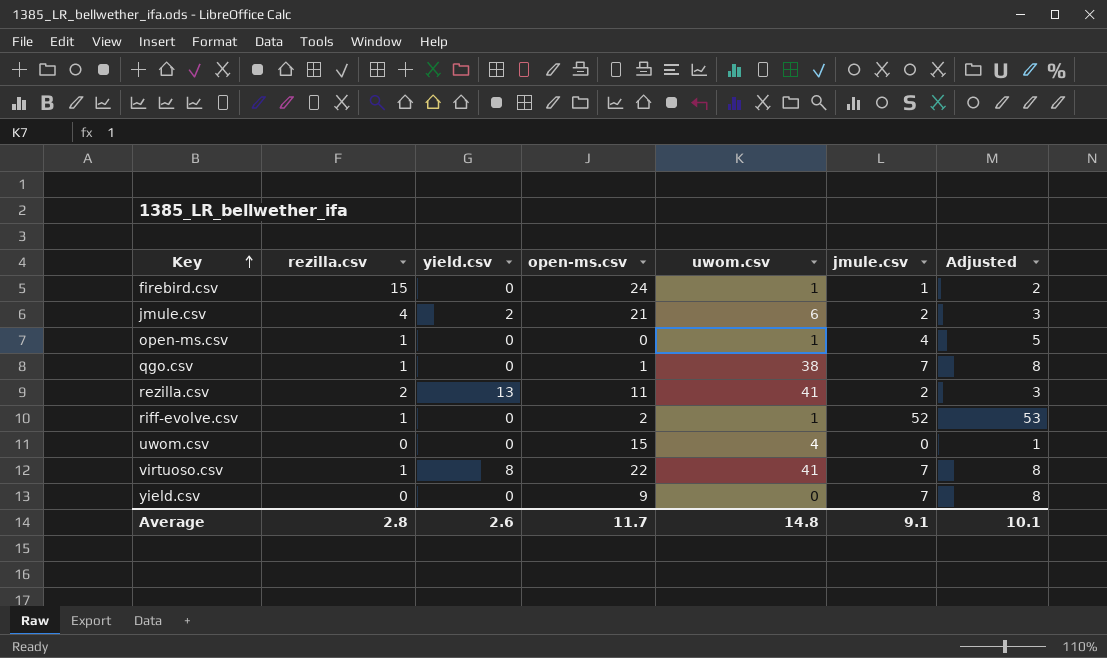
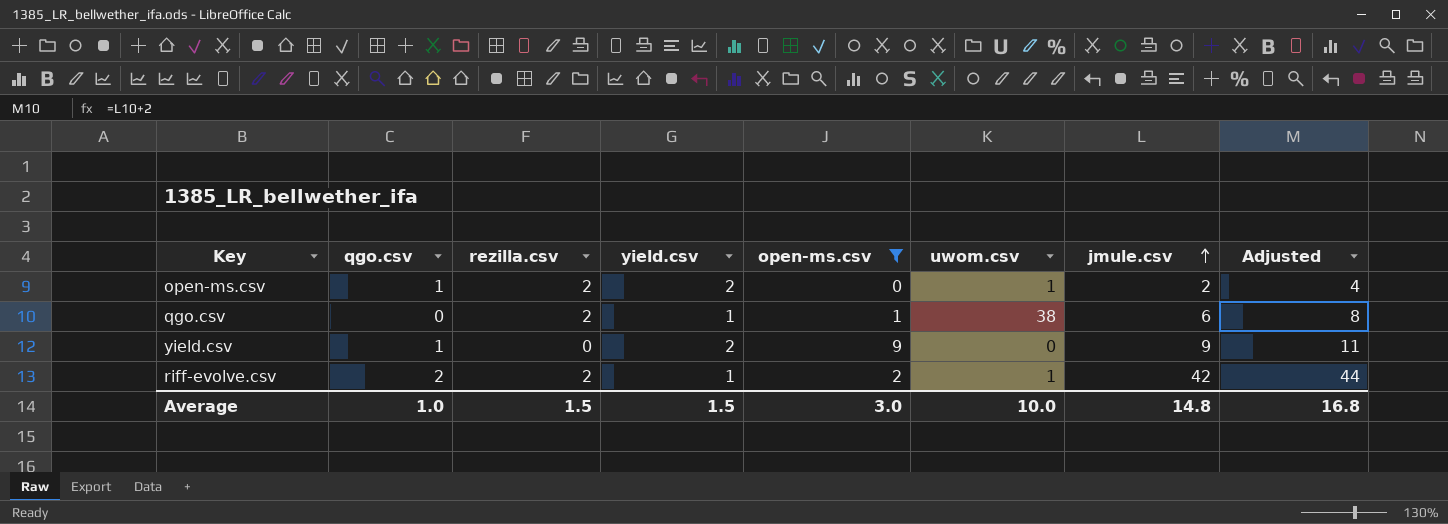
filter: none -> open-ms.csv <= 9
row order: Key ascending -> jmule.csv ascending
column qgo.csv | position: none -> 2
column Adjusted | formula: [jmule.csv] + 1 -> [jmule.csv] + 2
open-ms.csv | rezilla.csv: 1 -> 2
open-ms.csv | yield.csv: 0 -> 2
open-ms.csv | jmule.csv: 4 -> 2
qgo.csv | rezilla.csv: 1 -> 2
qgo.csv | yield.csv: 0 -> 1
qgo.csv | jmule.csv: 7 -> 6
yield.csv | yield.csv: 0 -> 2
yield.csv | jmule.csv: 7 -> 9
riff-evolve.csv | rezilla.csv: 1 -> 2
riff-evolve.csv | yield.csv: 0 -> 1
riff-evolve.csv | jmule.csv: 52 -> 42
Average | rezilla.csv: 2.8 -> 1.5
Average | yield.csv: 2.6 -> 1.5
Average | open-ms.csv: 11.7 -> 3.0
Average | uwom.csv: 14.8 -> 10.0
Average | jmule.csv: 9.1 -> 14.8
Average | Adjusted: 10.1 -> 16.8

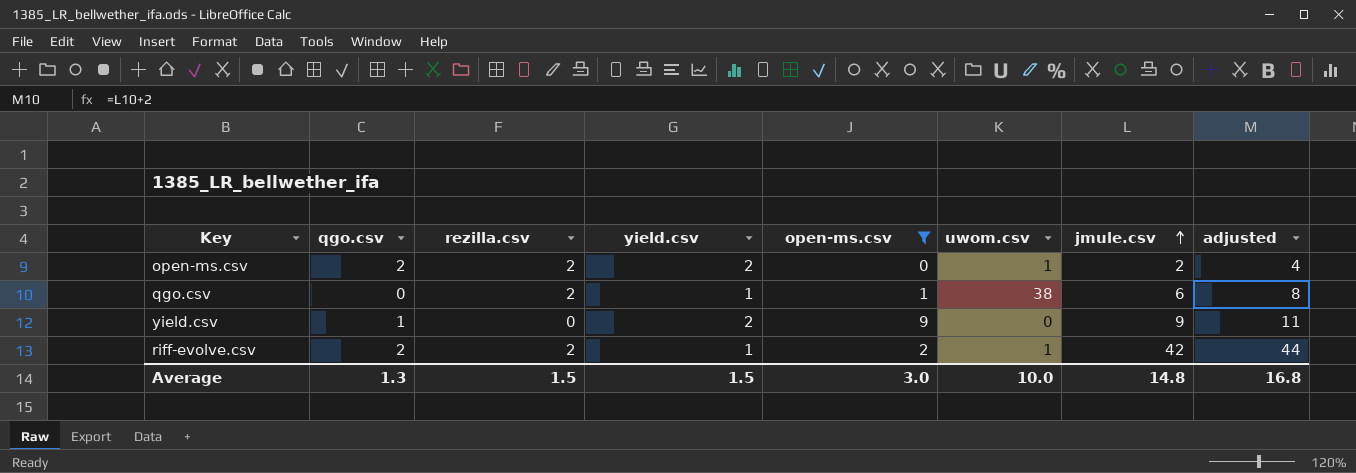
column name: Adjusted -> adjusted
open-ms.csv | qgo.csv: 1 -> 2
Average | qgo.csv: 1.0 -> 1.3

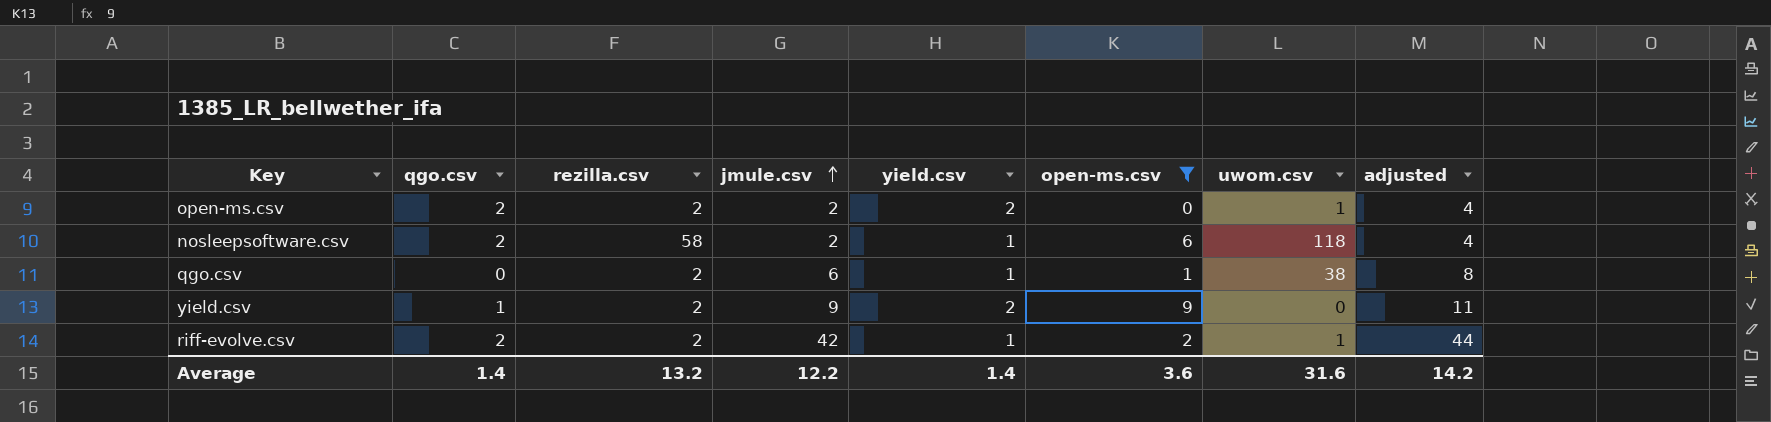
column jmule.csv | position: 7 -> 4
row nosleepsoftware.csv: none -> 2 | 58 | 2 | 1 | 6 | 118 | 4
yield.csv | rezilla.csv: 0 -> 2
Average | qgo.csv: 1.3 -> 1.4
Average | rezilla.csv: 1.5 -> 13.2
Average | jmule.csv: 14.8 -> 12.2
Average | yield.csv: 1.5 -> 1.4
Average | open-ms.csv: 3.0 -> 3.6
Average | uwom.csv: 10.0 -> 31.6
Average | adjusted: 16.8 -> 14.2

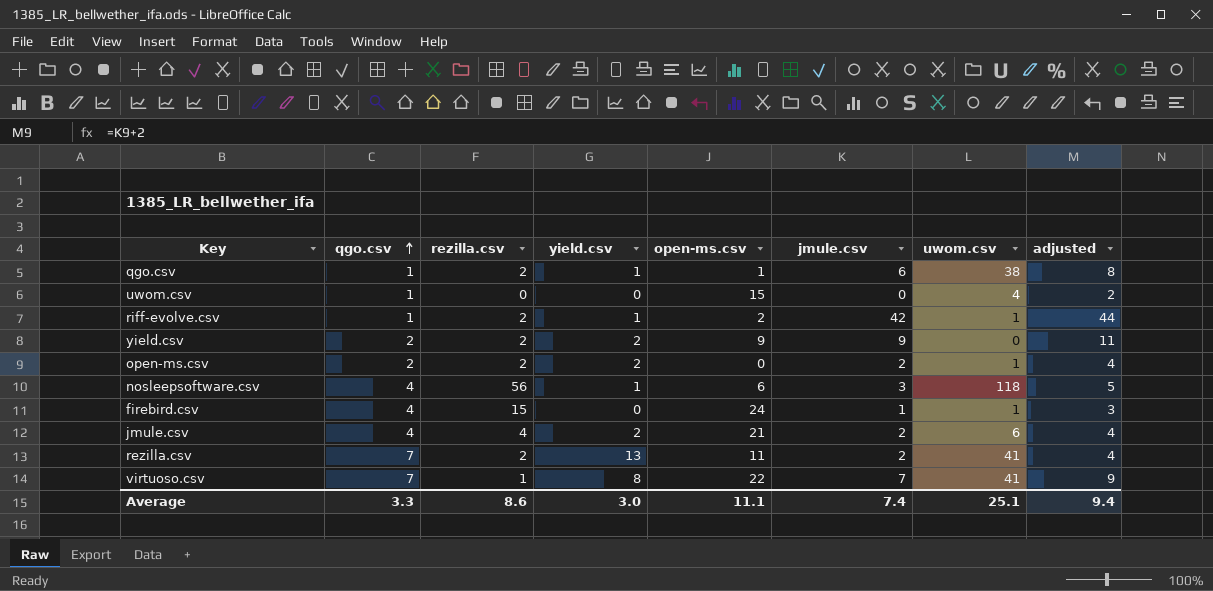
filter: open-ms.csv <= 9 -> none
row order: jmule.csv ascending -> qgo.csv ascending
column jmule.csv | position: 4 -> 6
qgo.csv | qgo.csv: 0 -> 1
riff-evolve.csv | qgo.csv: 2 -> 1
yield.csv | qgo.csv: 1 -> 2
nosleepsoftware.csv | qgo.csv: 2 -> 4
nosleepsoftware.csv | rezilla.csv: 58 -> 56
nosleepsoftware.csv | jmule.csv: 2 -> 3
nosleepsoftware.csv | adjusted: 4 -> 5
Average | qgo.csv: 1.4 -> 3.3
Average | rezilla.csv: 13.2 -> 8.6
Average | yield.csv: 1.4 -> 3.0
Average | open-ms.csv: 3.6 -> 11.1
Average | jmule.csv: 12.2 -> 7.4
Average | uwom.csv: 31.6 -> 25.1
Average | adjusted: 14.2 -> 9.4

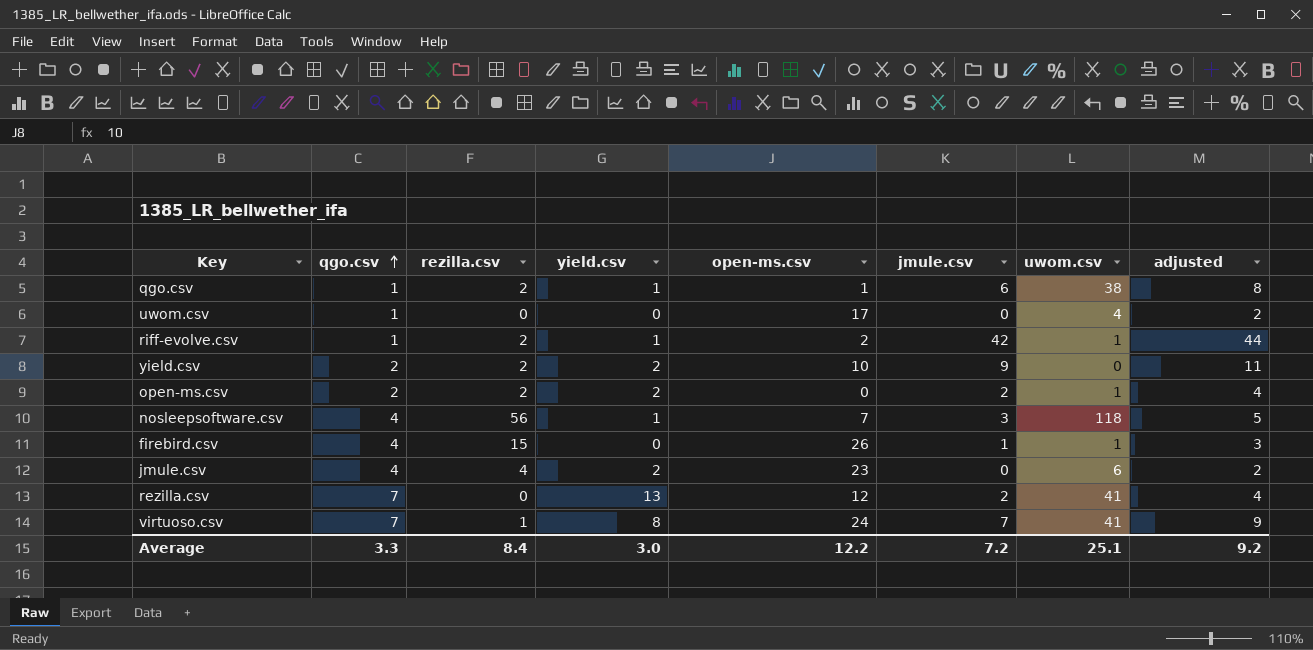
uwom.csv | open-ms.csv: 15 -> 17
yield.csv | open-ms.csv: 9 -> 10
nosleepsoftware.csv | open-ms.csv: 6 -> 7
firebird.csv | open-ms.csv: 24 -> 26
jmule.csv | open-ms.csv: 21 -> 23
jmule.csv | jmule.csv: 2 -> 0
jmule.csv | adjusted: 4 -> 2
rezilla.csv | rezilla.csv: 2 -> 0
rezilla.csv | open-ms.csv: 11 -> 12
virtuoso.csv | open-ms.csv: 22 -> 24
Average | rezilla.csv: 8.6 -> 8.4
Average | open-ms.csv: 11.1 -> 12.2
Average | jmule.csv: 7.4 -> 7.2
Average | adjusted: 9.4 -> 9.2

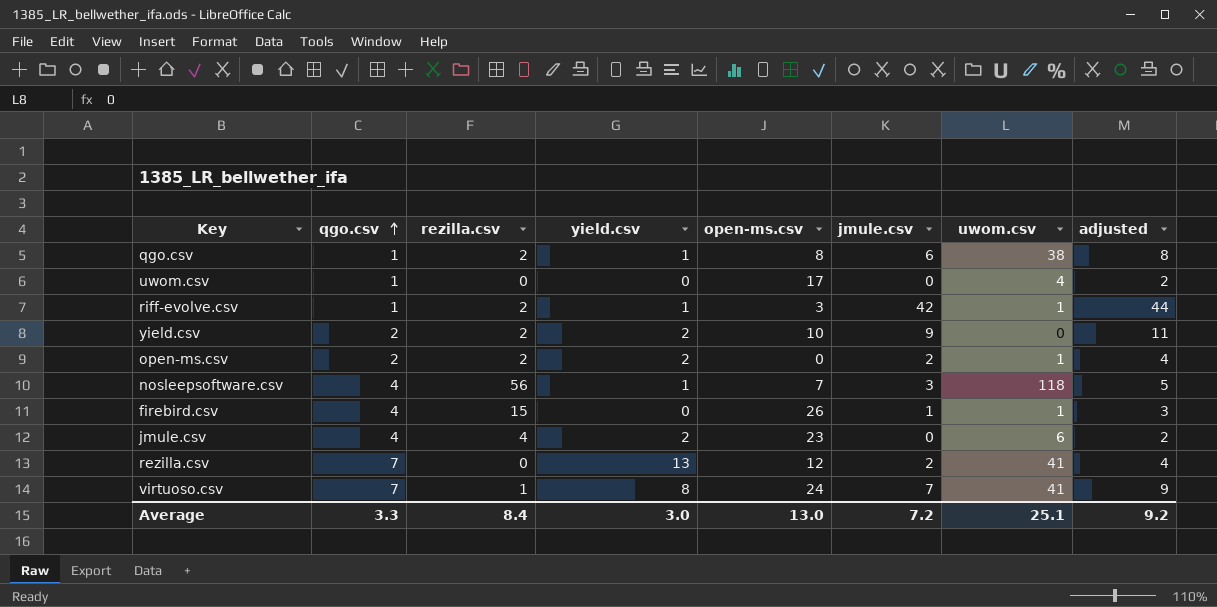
qgo.csv | open-ms.csv: 1 -> 8
riff-evolve.csv | open-ms.csv: 2 -> 3
Average | open-ms.csv: 12.2 -> 13.0

